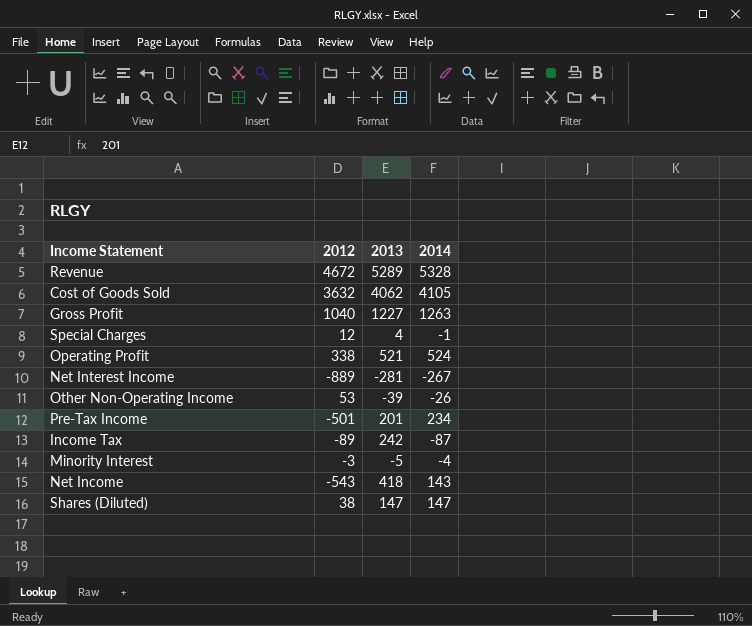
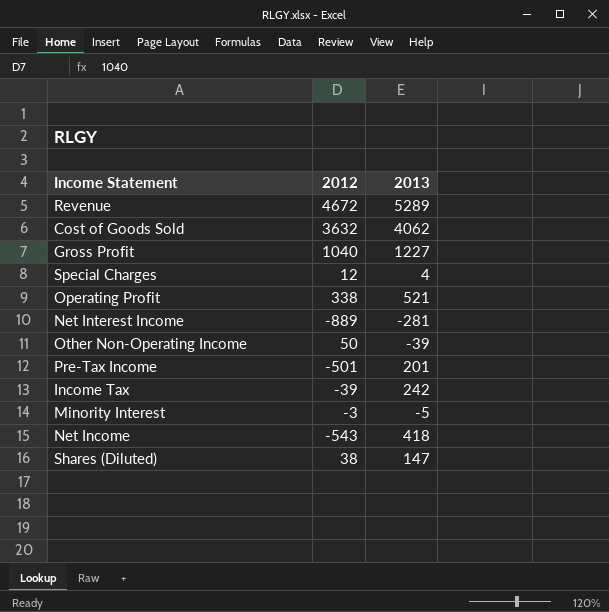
column 2014 | position: 4 -> none
Other Non-Operating Income | 2012: 53 -> 50
Income Tax | 2012: -89 -> -39

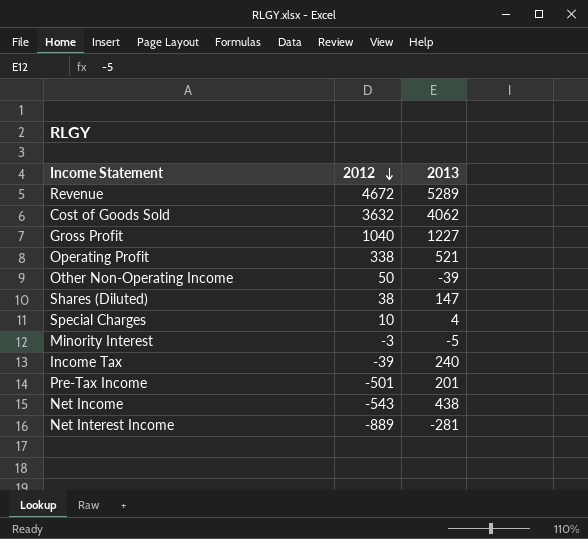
row order: none -> 2012 descending
Special Charges | 2012: 12 -> 10
Income Tax | 2013: 242 -> 240
Net Income | 2013: 418 -> 438

